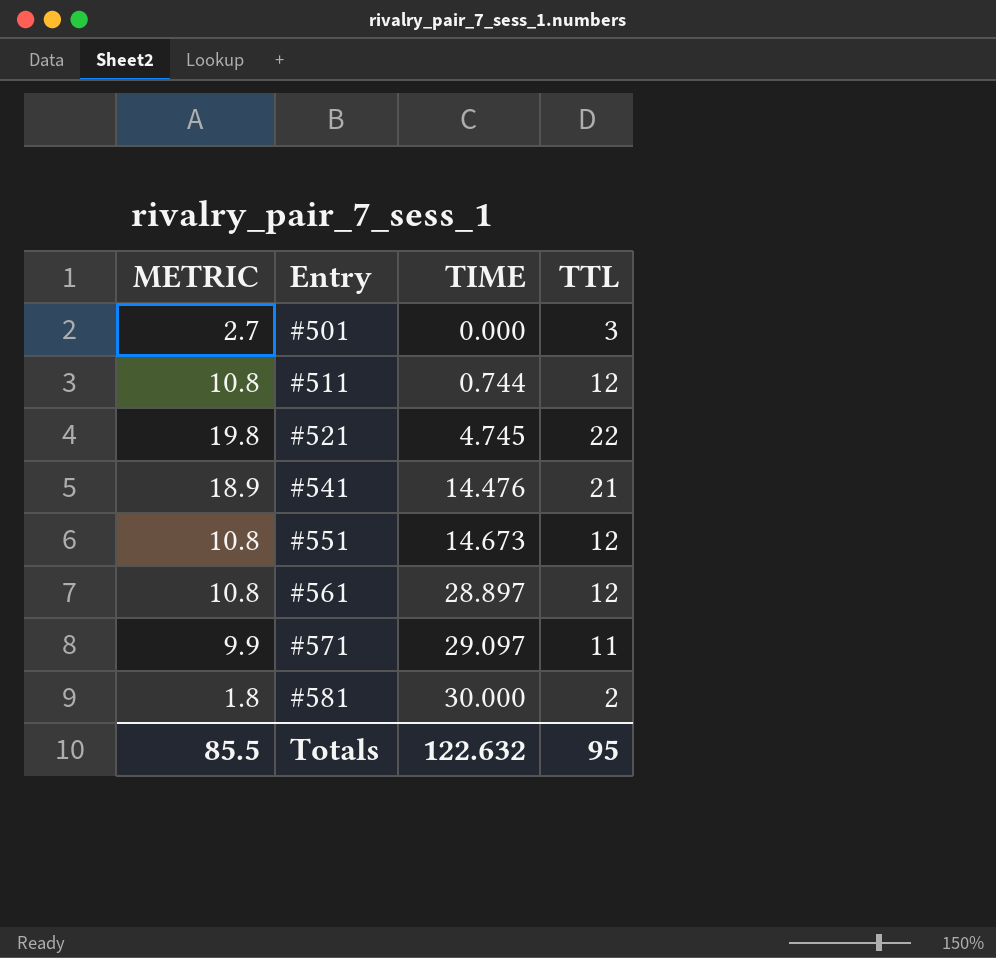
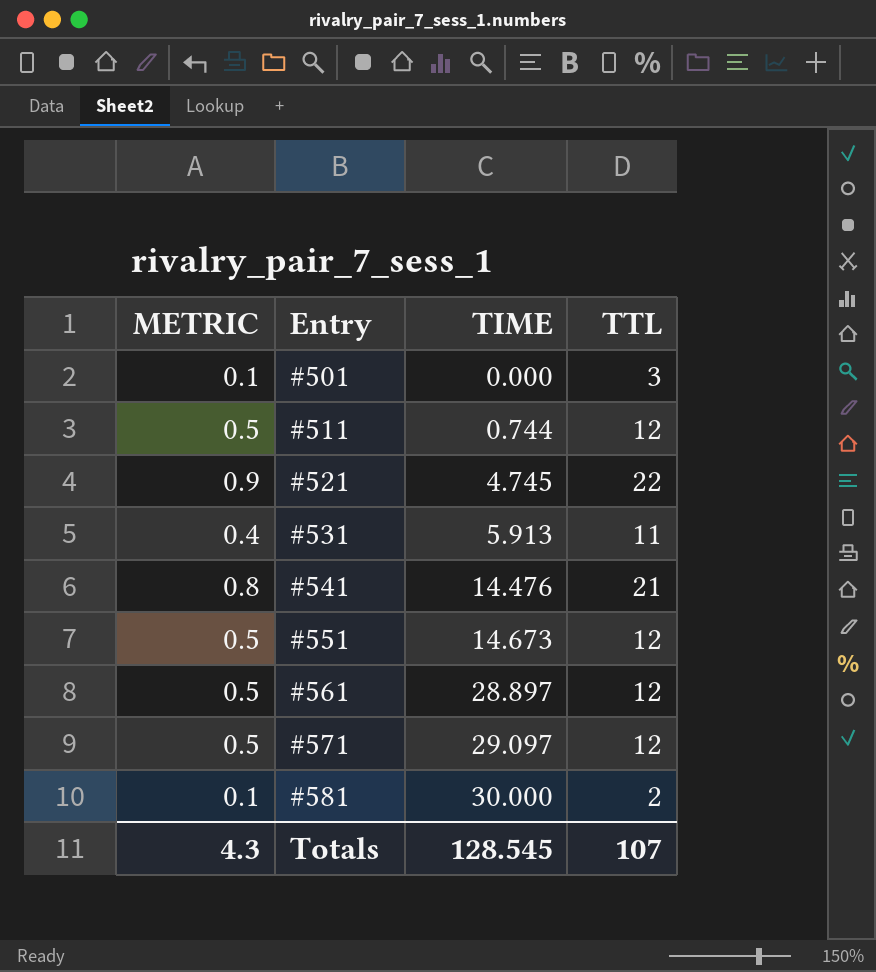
column METRIC | formula: [TTL] * 0.9 -> [TTL] * 0.04
row #531: none -> 0.4 | 5.913 | 11
#571 | TTL: 11 -> 12
Totals | METRIC: 85.5 -> 4.3
Totals | TIME: 122.632 -> 128.545
Totals | TTL: 95 -> 107

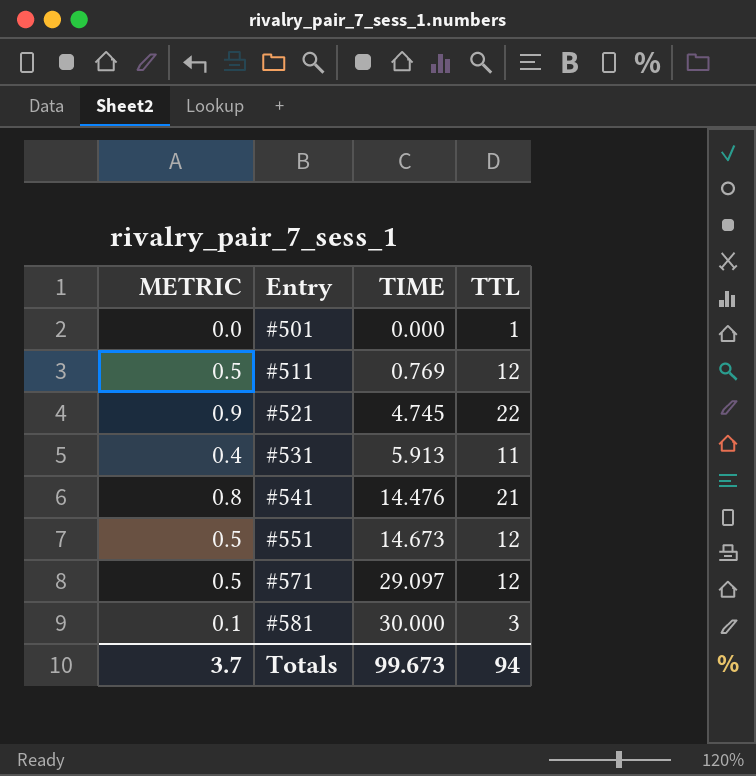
row #561: 0.5 | 28.897 | 12 -> none
#501 | METRIC: 0.1 -> 0.0
#501 | TTL: 3 -> 1
#511 | TIME: 0.744 -> 0.769
#581 | TTL: 2 -> 3
Totals | METRIC: 4.3 -> 3.7
Totals | TIME: 128.545 -> 99.673
Totals | TTL: 107 -> 94

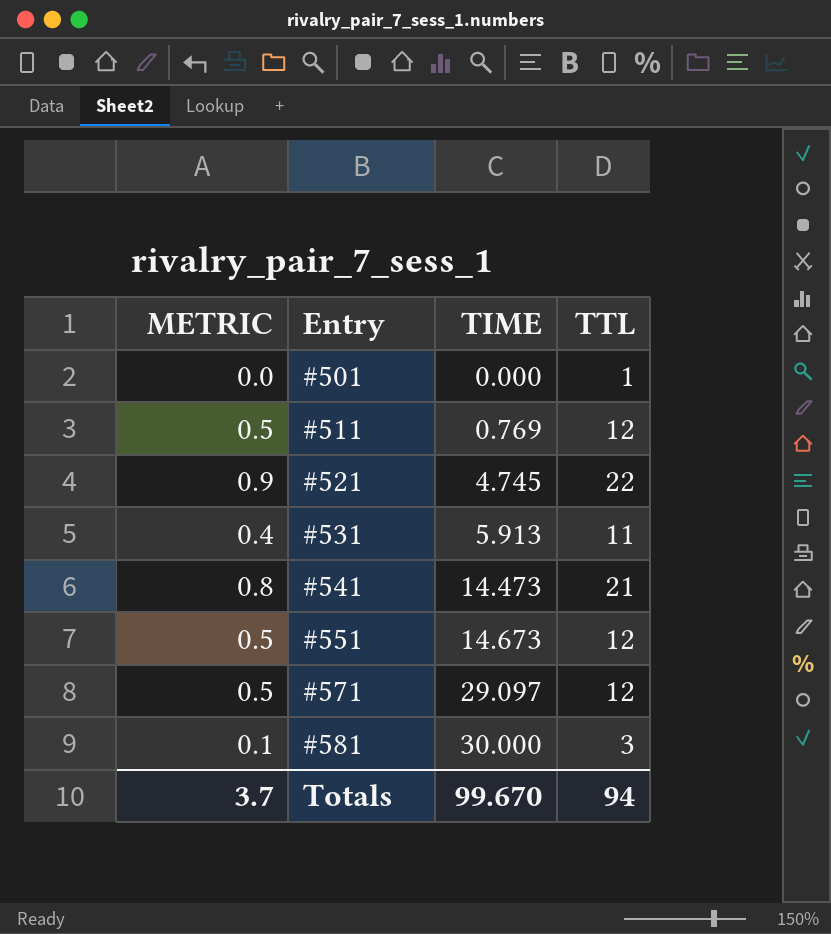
#541 | TIME: 14.476 -> 14.473
Totals | TIME: 99.673 -> 99.670

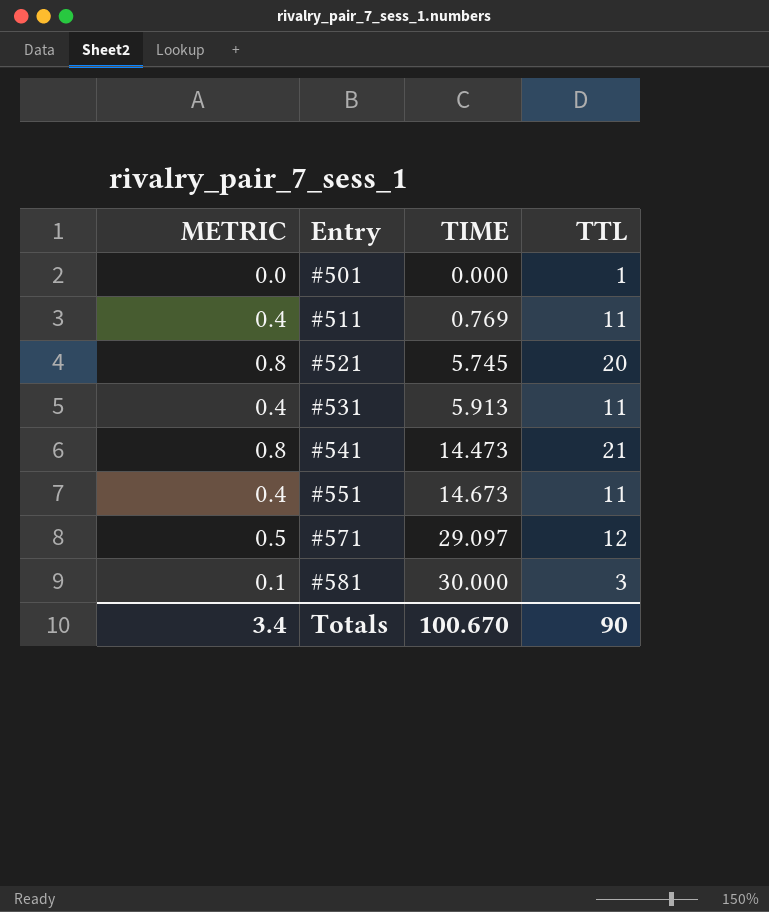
#511 | METRIC: 0.5 -> 0.4
#511 | TTL: 12 -> 11
#521 | METRIC: 0.9 -> 0.8
#521 | TIME: 4.745 -> 5.745
#521 | TTL: 22 -> 20
#551 | METRIC: 0.5 -> 0.4
#551 | TTL: 12 -> 11
Totals | METRIC: 3.7 -> 3.4
Totals | TIME: 99.670 -> 100.670
Totals | TTL: 94 -> 90

